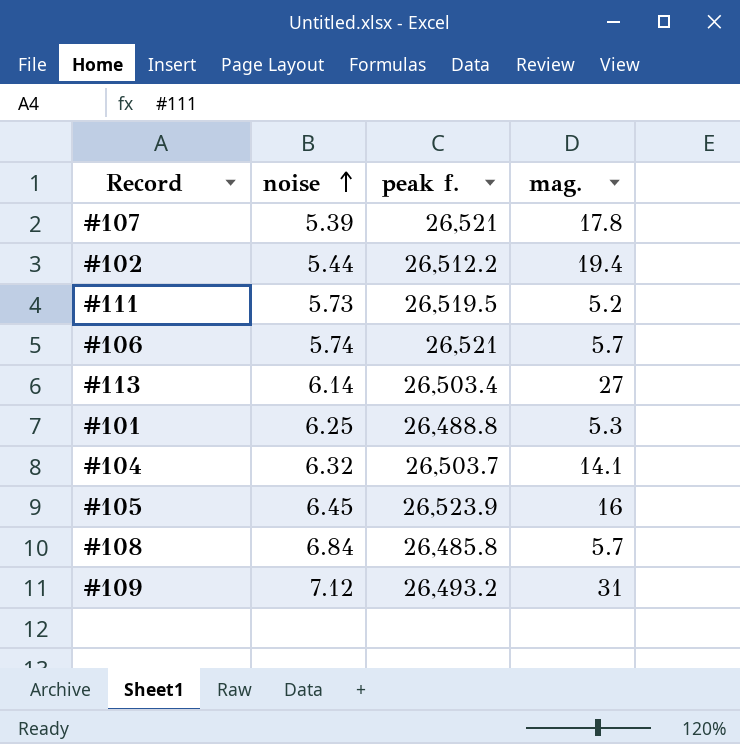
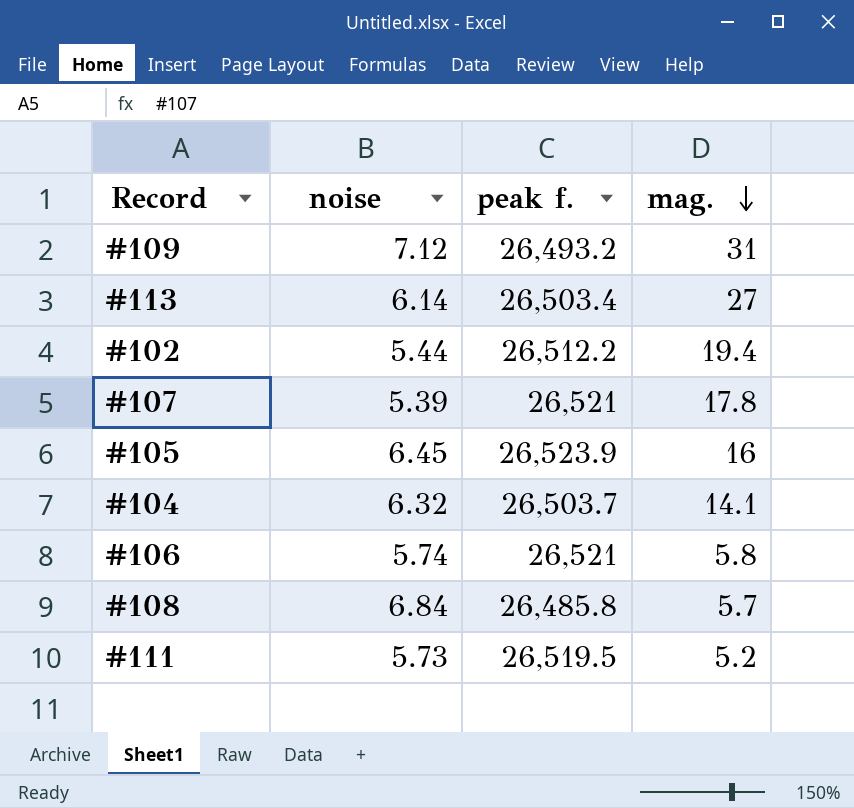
row order: noise ascending -> mag. descending
row #101: 6.25 | 26,488.8 | 5.3 -> none
#106 | mag.: 5.7 -> 5.8

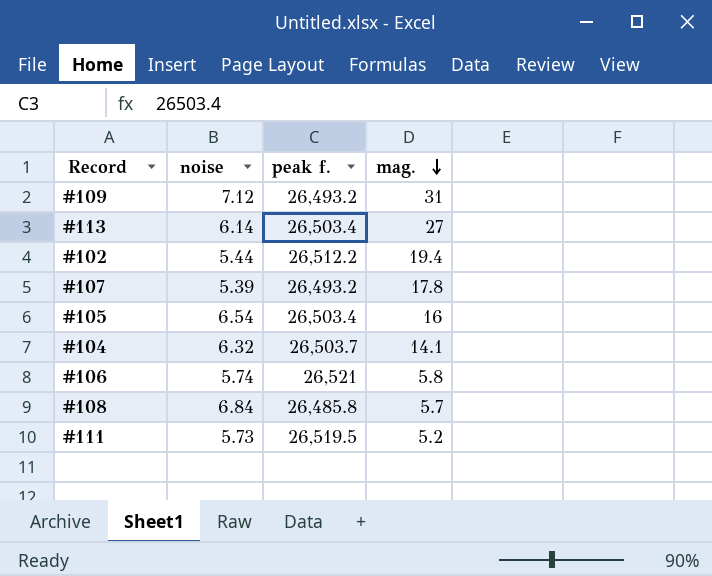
#107 | peak f.: 26,521 -> 26,493.2
#105 | noise: 6.45 -> 6.54
#105 | peak f.: 26,523.9 -> 26,503.4

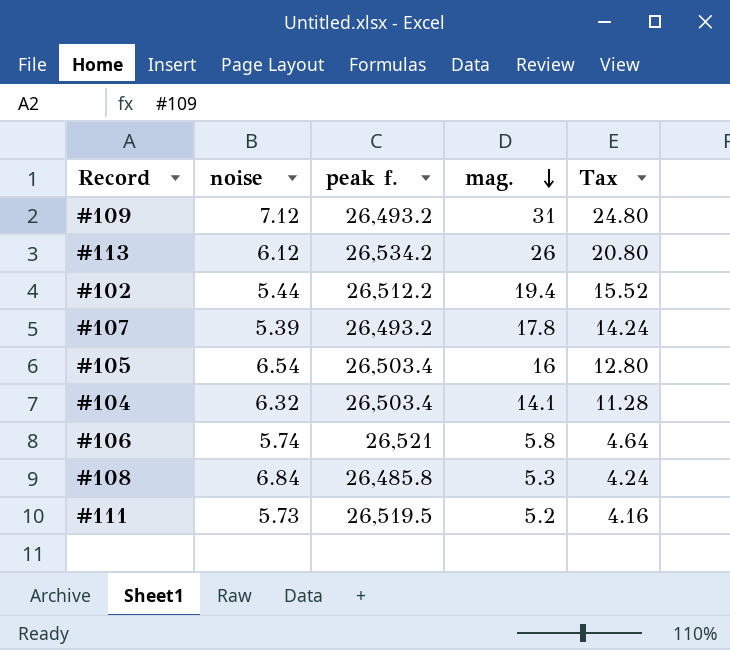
column Tax | formula: none -> [mag.] * 0.8
#113 | noise: 6.14 -> 6.12
#113 | peak f.: 26,503.4 -> 26,534.2
#113 | mag.: 27 -> 26
#104 | peak f.: 26,503.7 -> 26,503.4
#108 | mag.: 5.7 -> 5.3

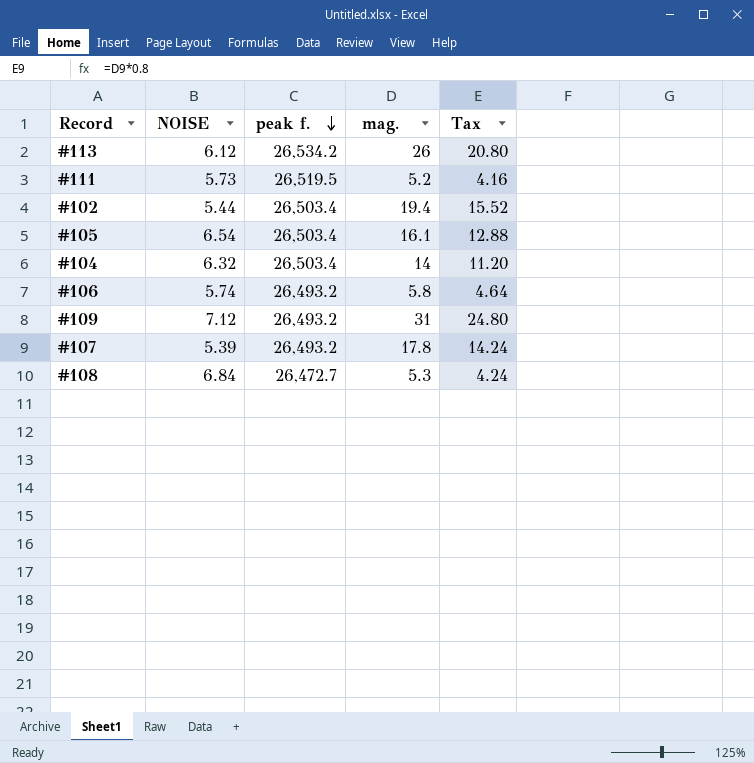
row order: mag. descending -> peak f. descending
column name: noise -> NOISE
#102 | peak f.: 26,512.2 -> 26,503.4
#105 | mag.: 16 -> 16.1
#105 | Tax: 12.80 -> 12.88
#104 | mag.: 14.1 -> 14
#104 | Tax: 11.28 -> 11.20
#106 | peak f.: 26,521 -> 26,493.2
#108 | peak f.: 26,485.8 -> 26,472.7

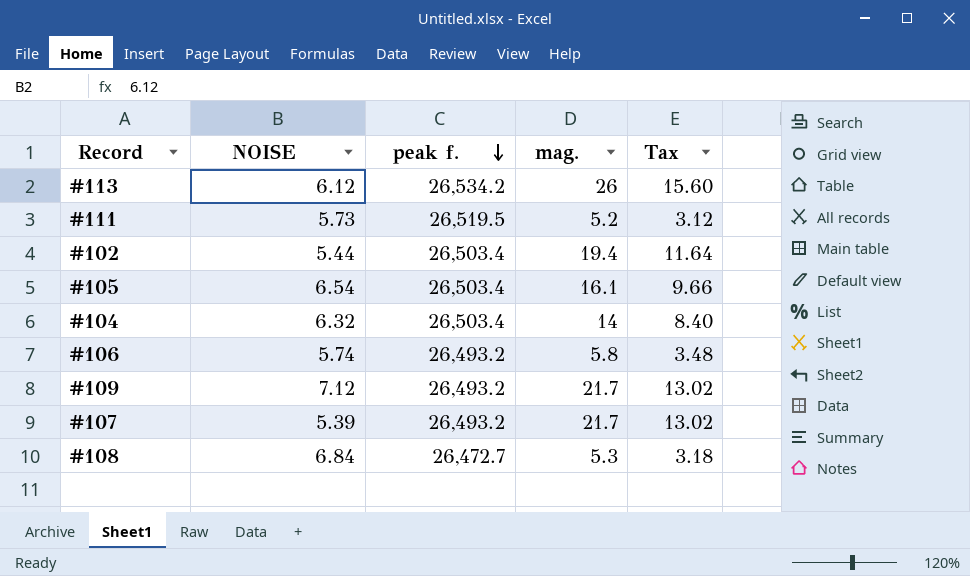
column Tax | formula: [mag.] * 0.8 -> [mag.] * 0.6
#109 | mag.: 31 -> 21.7
#107 | mag.: 17.8 -> 21.7

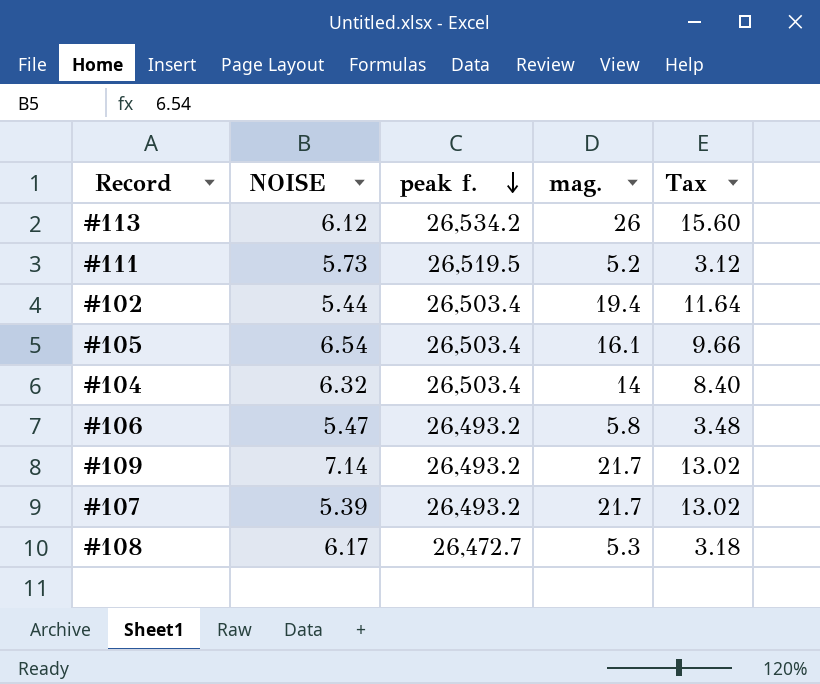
#106 | NOISE: 5.74 -> 5.47
#109 | NOISE: 7.12 -> 7.14
#108 | NOISE: 6.84 -> 6.17

